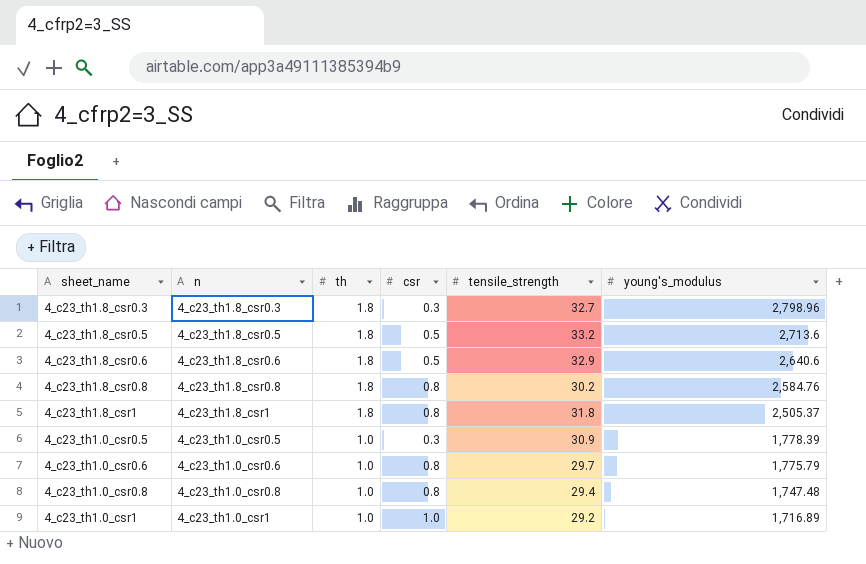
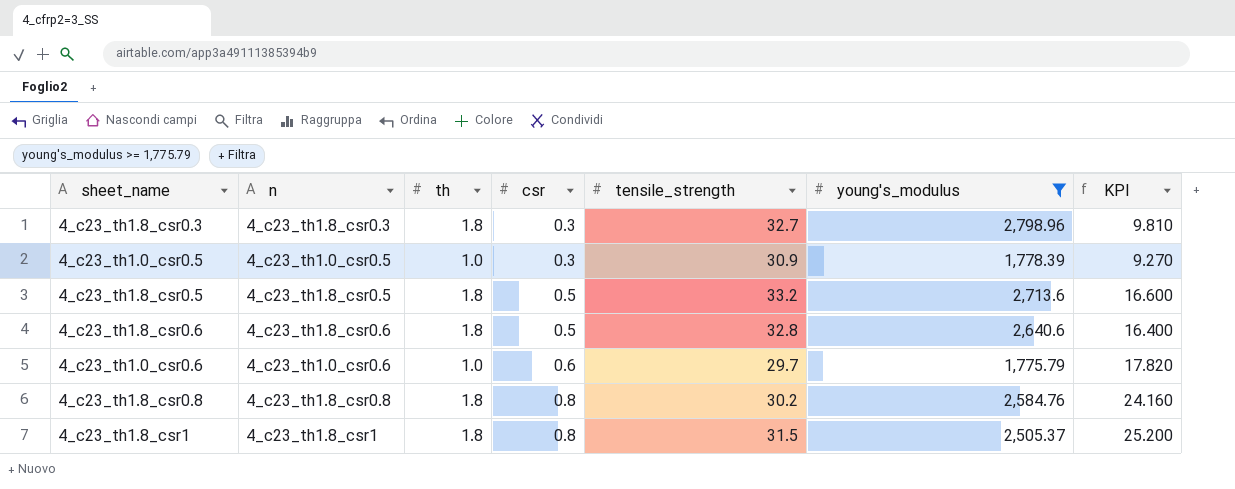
filter: none -> young's_modulus >= 1,775.79
row order: th descending -> csr ascending
column KPI | formula: none -> [csr] * [tensile_strength]
4_c23_th1.8_csr0.6 | tensile_strength: 32.9 -> 32.8
4_c23_th1.0_csr0.6 | csr: 0.8 -> 0.6
4_c23_th1.8_csr1 | tensile_strength: 31.8 -> 31.5

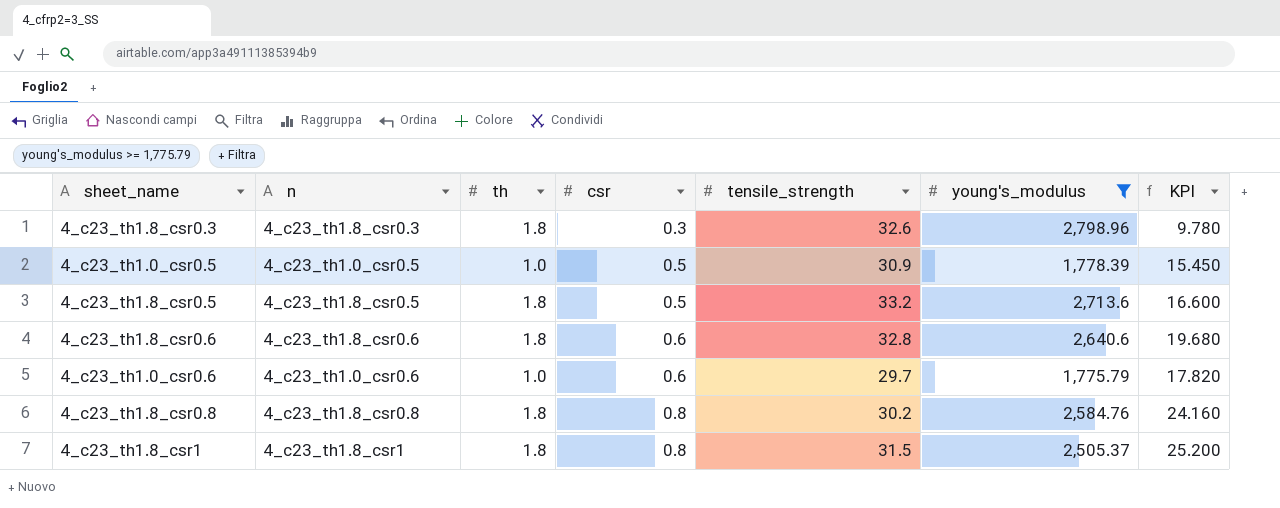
4_c23_th1.8_csr0.3 | tensile_strength: 32.7 -> 32.6
4_c23_th1.8_csr0.3 | KPI: 9.810 -> 9.780
4_c23_th1.0_csr0.5 | csr: 0.3 -> 0.5
4_c23_th1.0_csr0.5 | KPI: 9.270 -> 15.450
4_c23_th1.8_csr0.6 | csr: 0.5 -> 0.6
4_c23_th1.8_csr0.6 | KPI: 16.400 -> 19.680

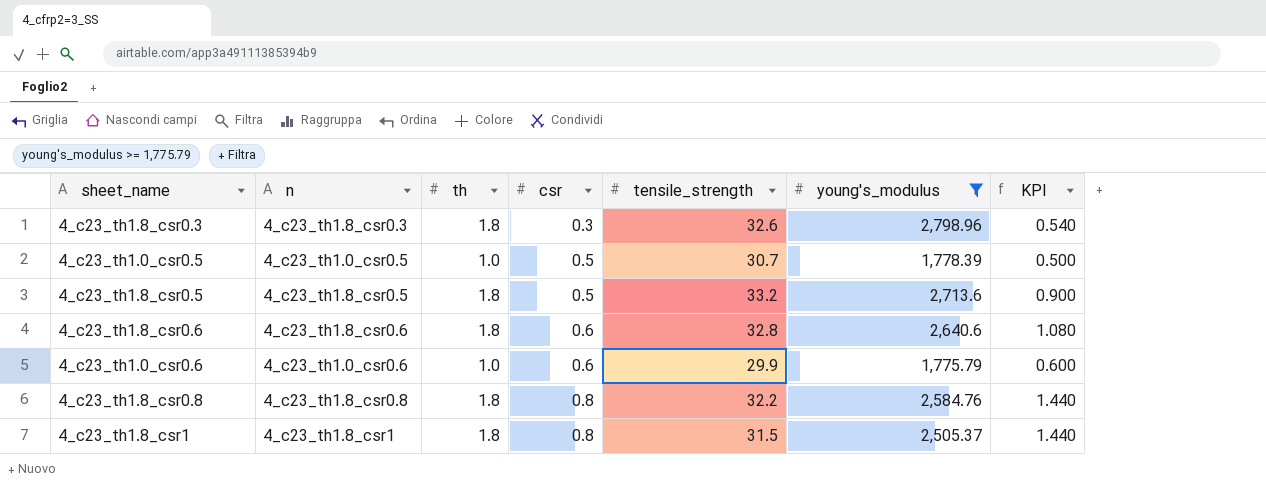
column KPI | formula: [csr] * [tensile_strength] -> [th] * [csr]
4_c23_th1.0_csr0.5 | tensile_strength: 30.9 -> 30.7
4_c23_th1.0_csr0.6 | tensile_strength: 29.7 -> 29.9
4_c23_th1.8_csr0.8 | tensile_strength: 30.2 -> 32.2

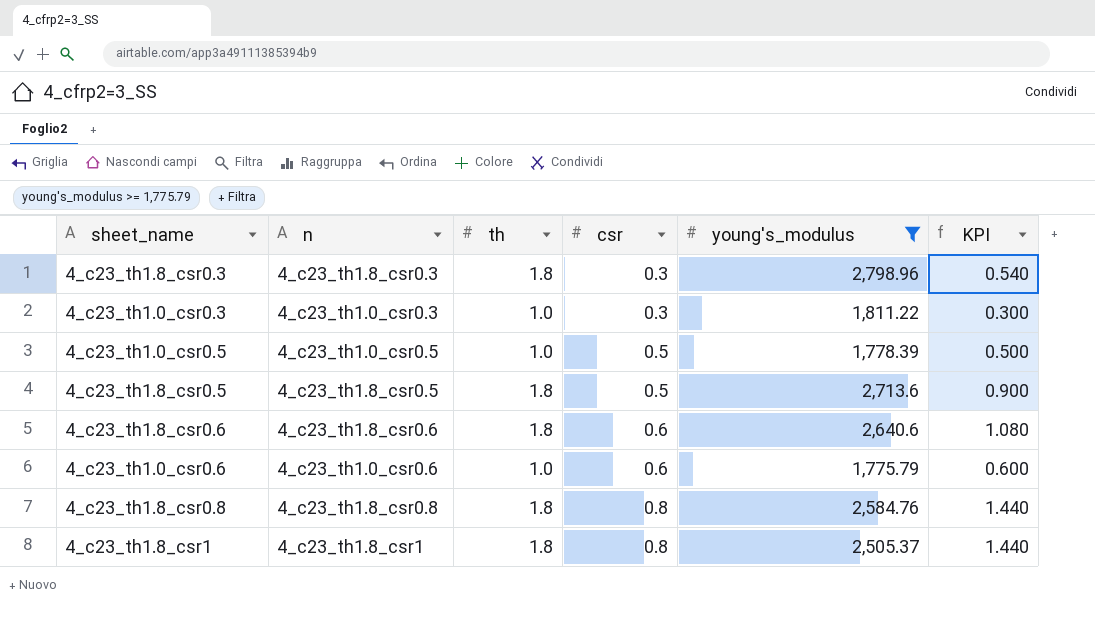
column tensile_strength | position: 5 -> none
row 4_c23_th1.0_csr0.3: none -> 4_c23_th1.0_csr0.3 | 1.0 | 0.3 | 1,811.22 | 0.300

